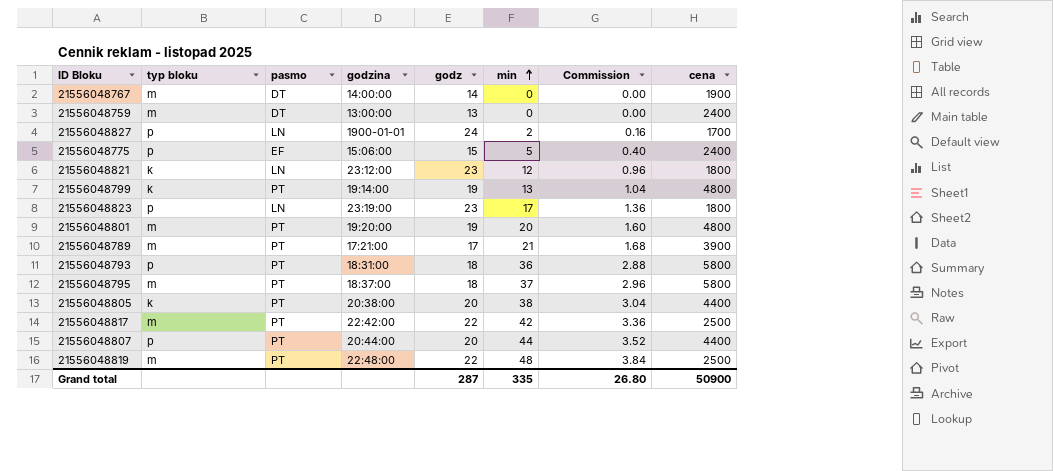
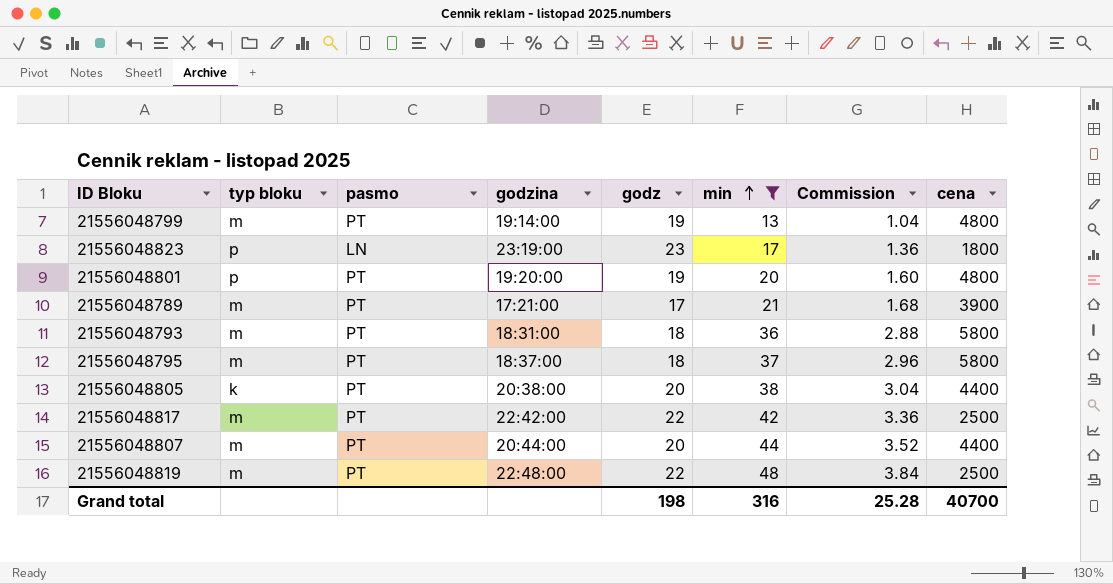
filter: none -> min >= 13
21556048799 | typ bloku: k -> m
21556048801 | typ bloku: m -> p
21556048793 | typ bloku: p -> m
21556048807 | typ bloku: p -> m
Grand total | godz: 287 -> 198
Grand total | min: 335 -> 316
Grand total | Commission: 26.80 -> 25.28
Grand total | cena: 50900 -> 40700

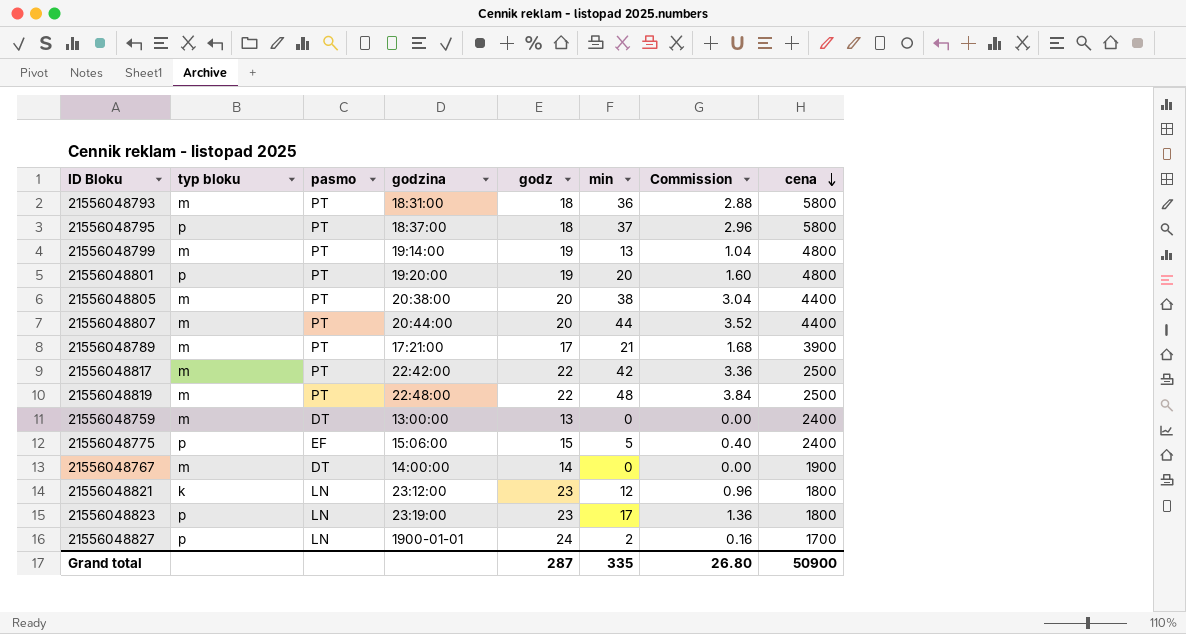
filter: min >= 13 -> none
row order: min ascending -> cena descending
21556048795 | typ bloku: m -> p
21556048805 | typ bloku: k -> m
Grand total | godz: 198 -> 287
Grand total | min: 316 -> 335
Grand total | Commission: 25.28 -> 26.80
Grand total | cena: 40700 -> 50900

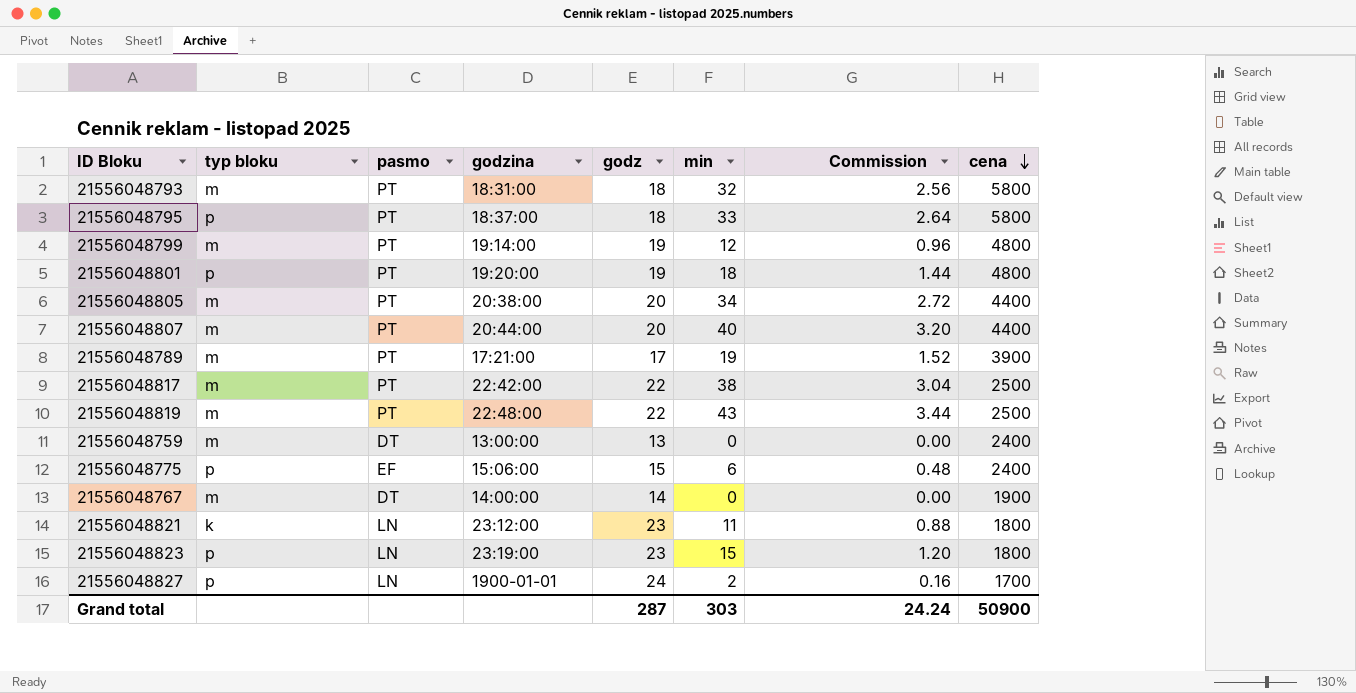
21556048793 | min: 36 -> 32
21556048793 | Commission: 2.88 -> 2.56
21556048795 | min: 37 -> 33
21556048795 | Commission: 2.96 -> 2.64
21556048799 | min: 13 -> 12
21556048799 | Commission: 1.04 -> 0.96
21556048801 | min: 20 -> 18
21556048801 | Commission: 1.60 -> 1.44
21556048805 | min: 38 -> 34
21556048805 | Commission: 3.04 -> 2.72
21556048807 | min: 44 -> 40
21556048807 | Commission: 3.52 -> 3.20
21556048789 | min: 21 -> 19
21556048789 | Commission: 1.68 -> 1.52
21556048817 | min: 42 -> 38
21556048817 | Commission: 3.36 -> 3.04
21556048819 | min: 48 -> 43
21556048819 | Commission: 3.84 -> 3.44
21556048775 | min: 5 -> 6
21556048775 | Commission: 0.40 -> 0.48
21556048821 | min: 12 -> 11
21556048821 | Commission: 0.96 -> 0.88
21556048823 | min: 17 -> 15
21556048823 | Commission: 1.36 -> 1.20
Grand total | min: 335 -> 303
Grand total | Commission: 26.80 -> 24.24

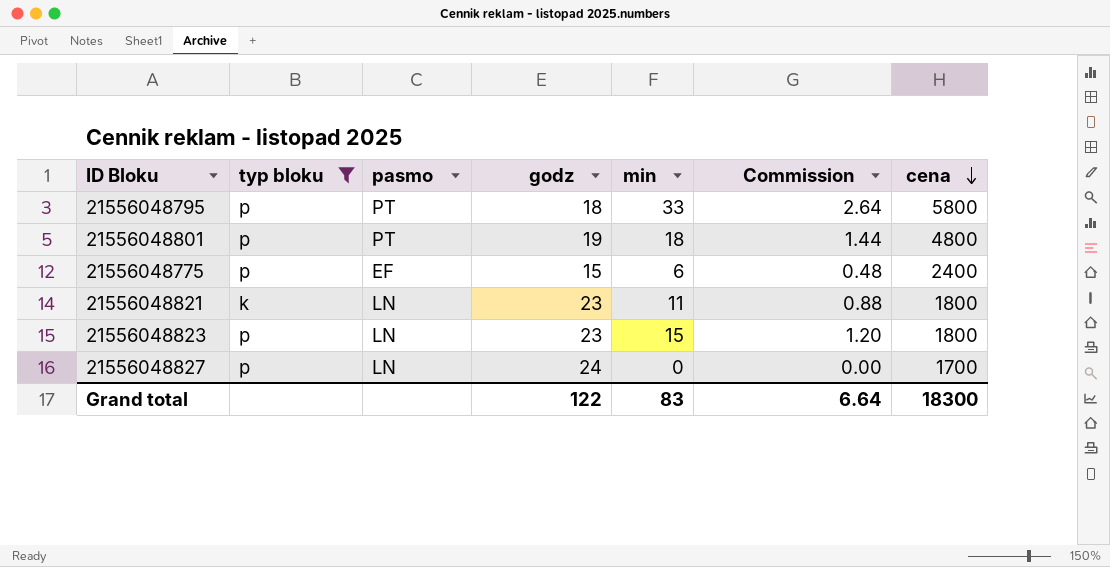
filter: none -> typ bloku != m
column godzina | position: 4 -> none
21556048827 | min: 2 -> 0
21556048827 | Commission: 0.16 -> 0.00
Grand total | godz: 287 -> 122
Grand total | min: 303 -> 83
Grand total | Commission: 24.24 -> 6.64
Grand total | cena: 50900 -> 18300

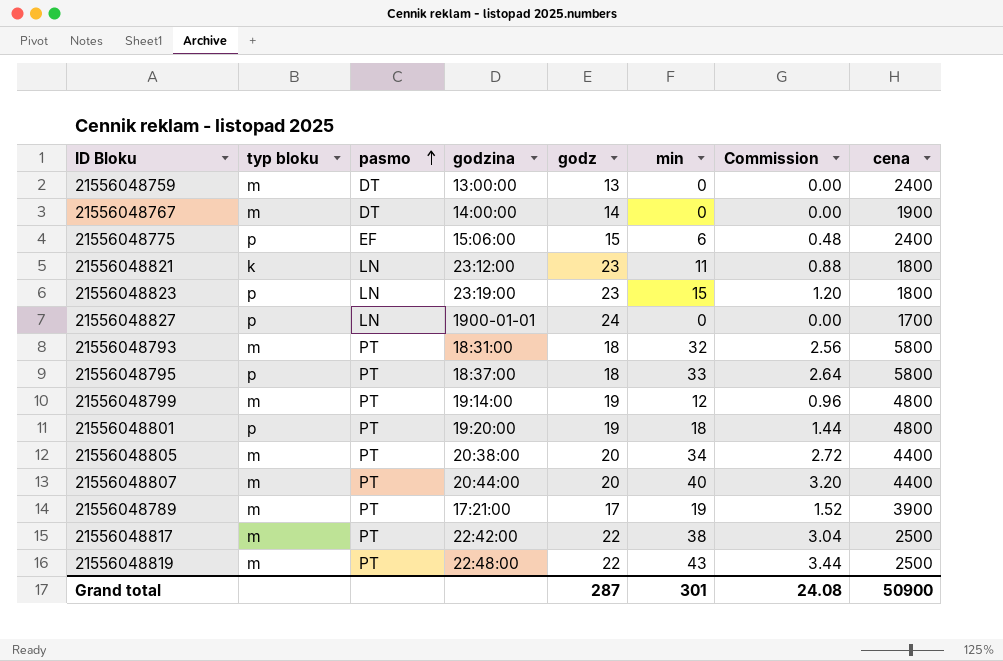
filter: typ bloku != m -> none
row order: cena descending -> pasmo ascending
column godzina | position: none -> 4
Grand total | godz: 122 -> 287
Grand total | min: 83 -> 301
Grand total | Commission: 6.64 -> 24.08
Grand total | cena: 18300 -> 50900

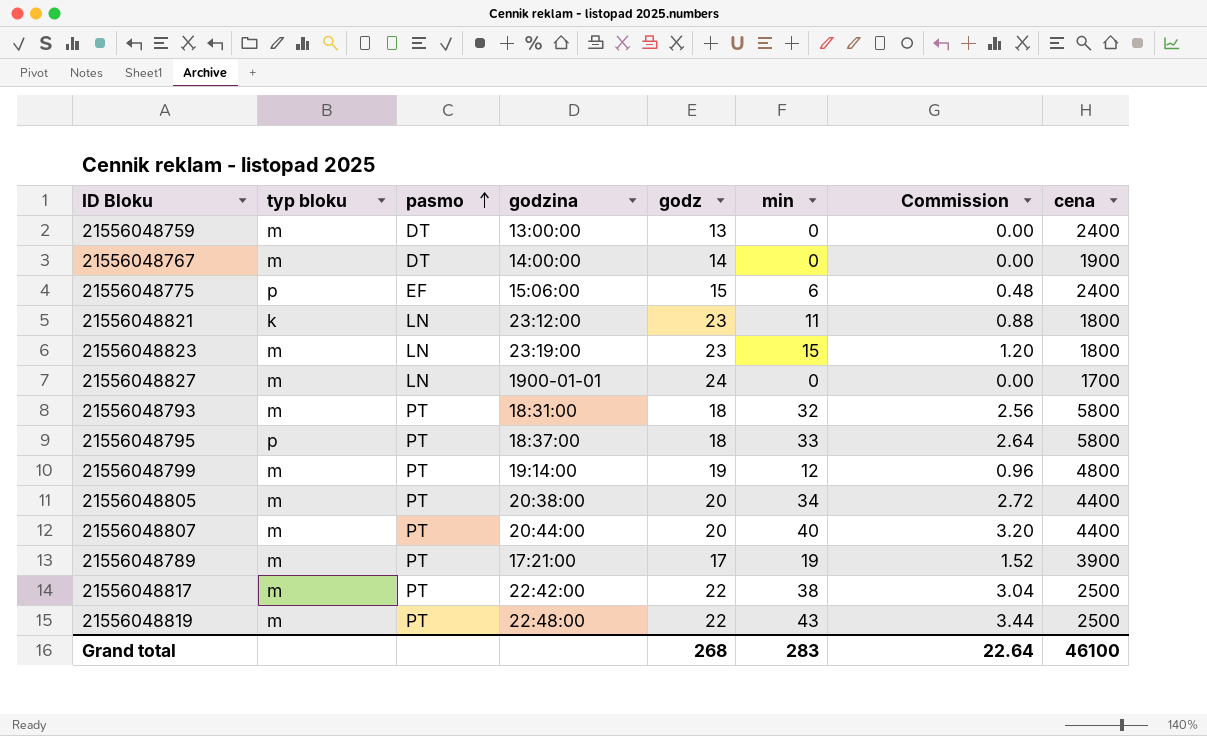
row 21556048801: p | PT | 19:20:00 | 19 | 18 | 1.44 | 4800 -> none
21556048823 | typ bloku: p -> m
21556048827 | typ bloku: p -> m
Grand total | godz: 287 -> 268
Grand total | min: 301 -> 283
Grand total | Commission: 24.08 -> 22.64
Grand total | cena: 50900 -> 46100

